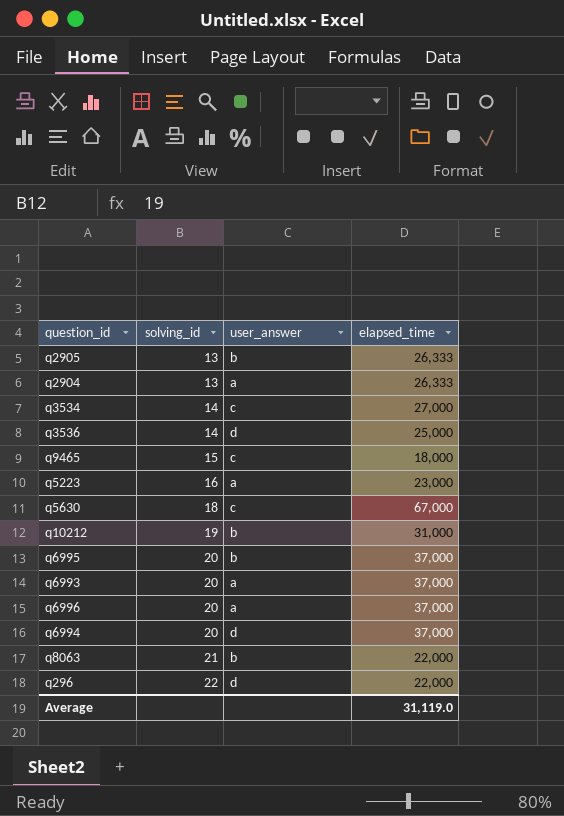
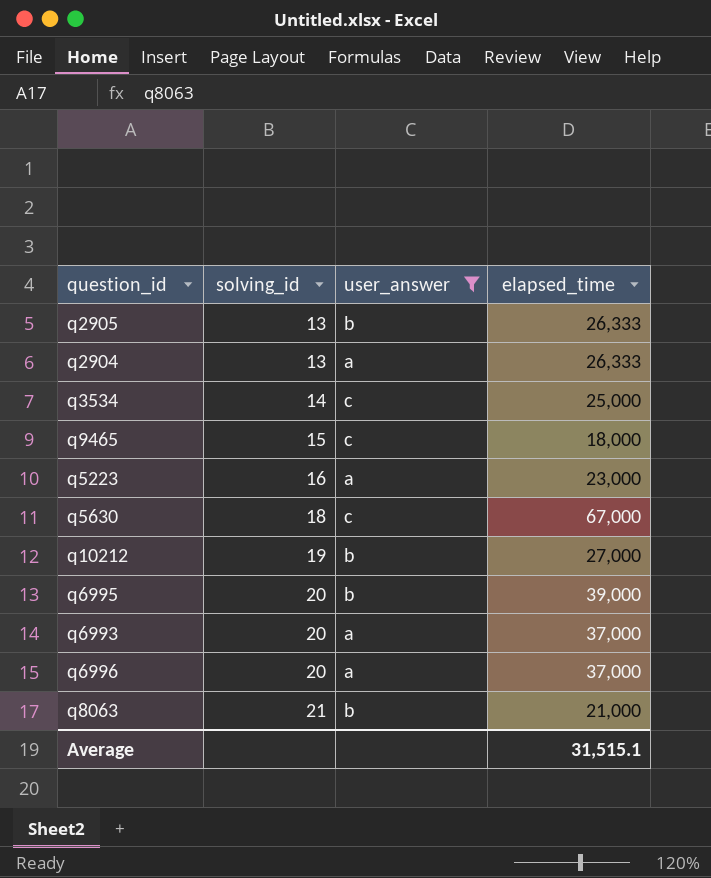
filter: none -> user_answer != d
q3534 | elapsed_time: 27,000 -> 25,000
q10212 | elapsed_time: 31,000 -> 27,000
q6995 | elapsed_time: 37,000 -> 39,000
q8063 | elapsed_time: 22,000 -> 21,000
Average | elapsed_time: 31,119.0 -> 31,515.1

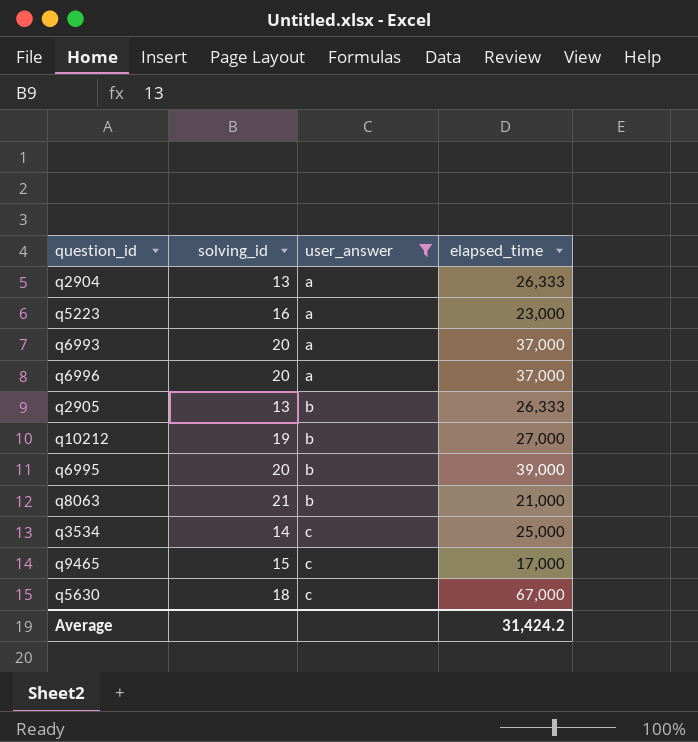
row order: solving_id ascending -> user_answer ascending
q9465 | elapsed_time: 18,000 -> 17,000
Average | elapsed_time: 31,515.1 -> 31,424.2

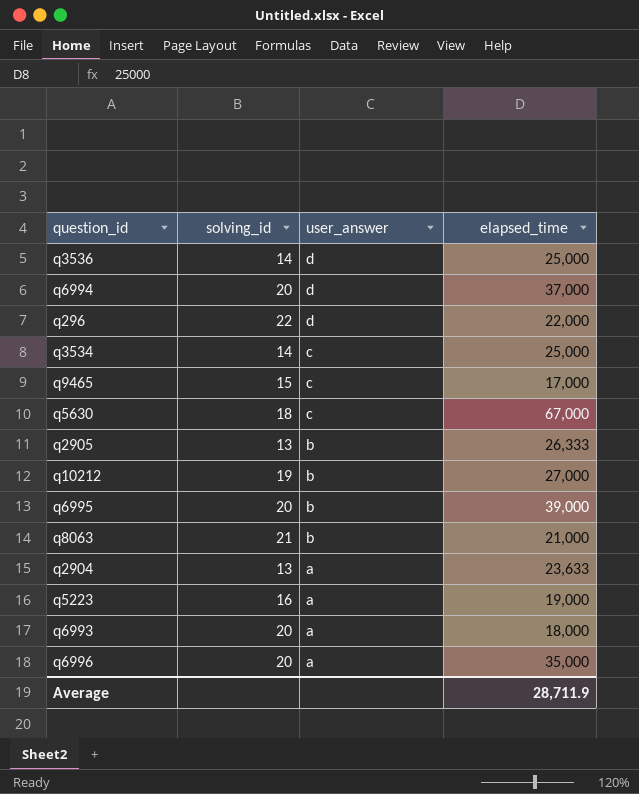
filter: user_answer != d -> none
row order: user_answer ascending -> user_answer descending
q2904 | elapsed_time: 26,333 -> 23,633
q5223 | elapsed_time: 23,000 -> 19,000
q6993 | elapsed_time: 37,000 -> 18,000
q6996 | elapsed_time: 37,000 -> 35,000
Average | elapsed_time: 31,424.2 -> 28,711.9

